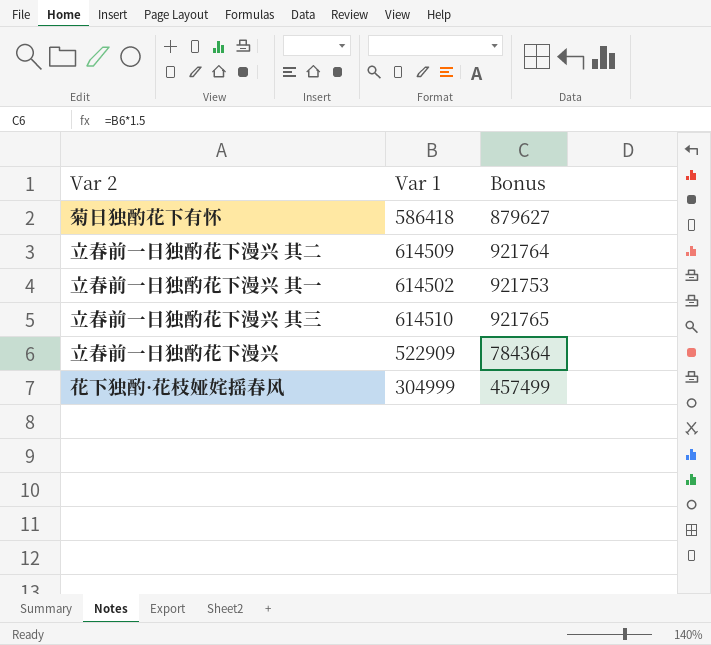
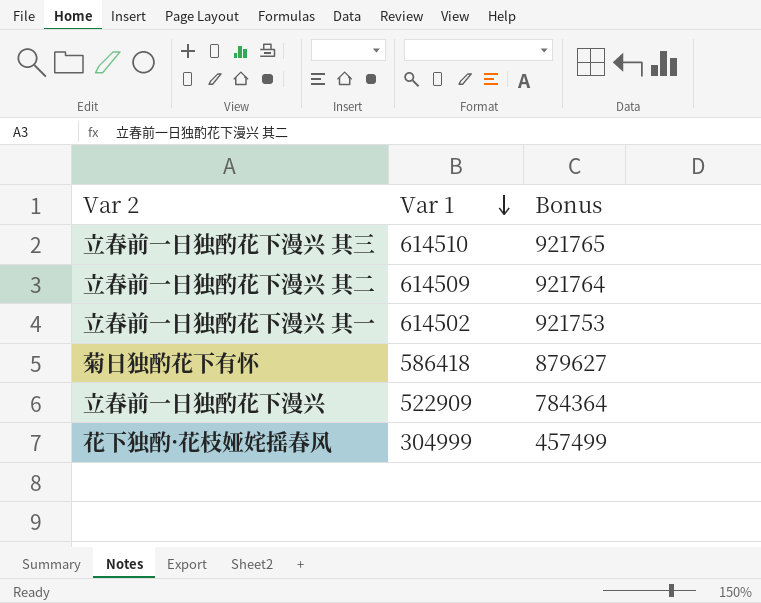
row order: none -> Var 1 descending

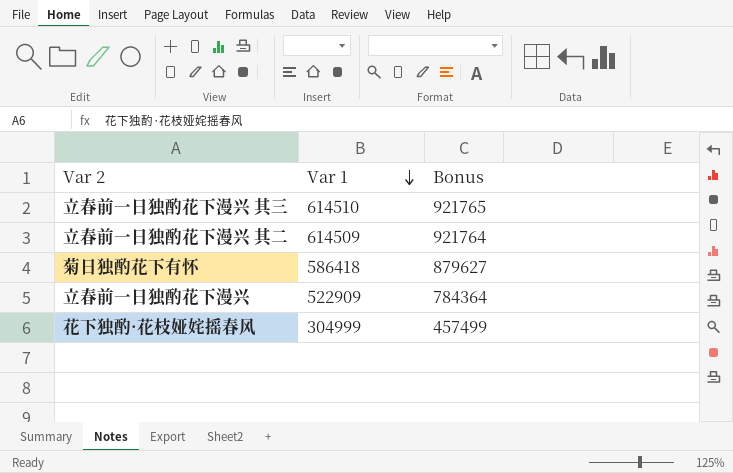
row 立春前一日独酌花下漫兴 其一: 614502 | 921753 -> none

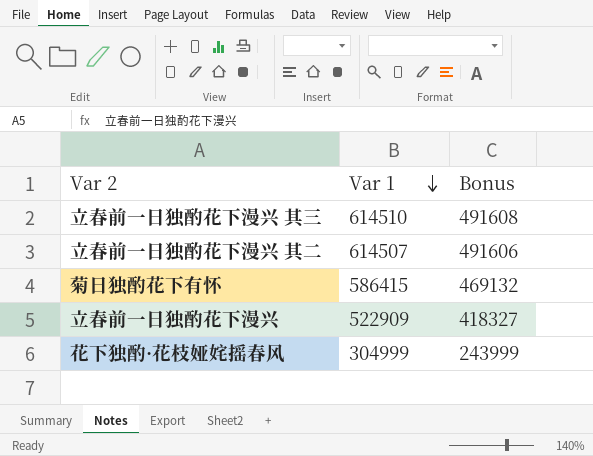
column Bonus | formula: [Var 1] * 1.5 -> [Var 1] * 0.8
立春前一日独酌花下漫兴 其二 | Var 1: 614509 -> 614507
菊日独酌花下有怀 | Var 1: 586418 -> 586415

